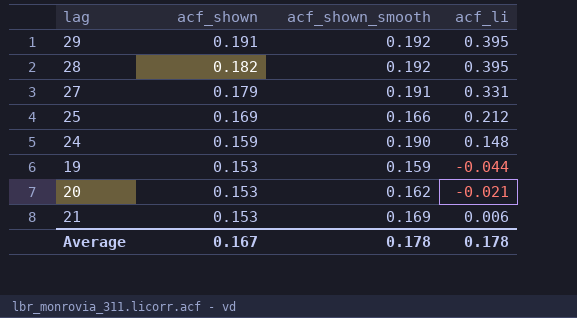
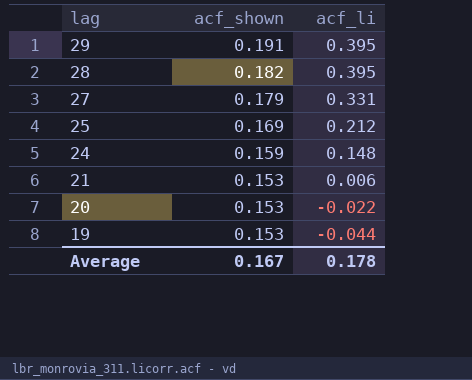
row order: acf_shown descending -> lag descending
column acf_shown_smooth | position: 3 -> none
20 | acf_li: -0.021 -> -0.022

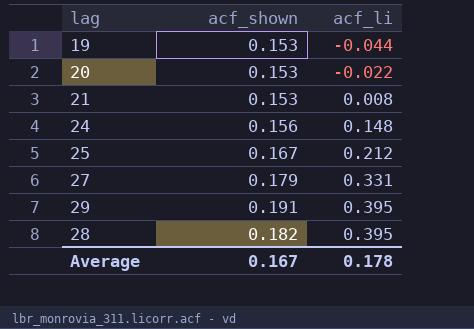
row order: lag descending -> acf_li ascending
21 | acf_li: 0.006 -> 0.008
24 | acf_shown: 0.159 -> 0.156
25 | acf_shown: 0.169 -> 0.167

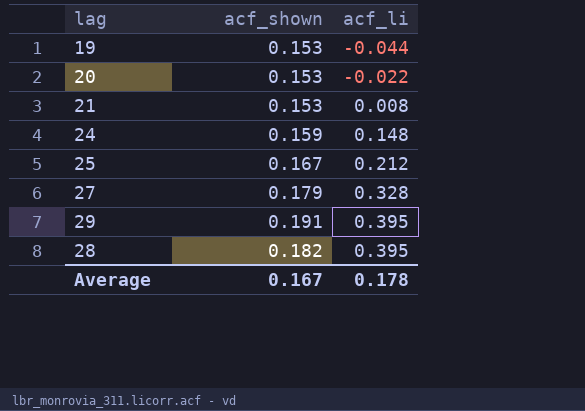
24 | acf_shown: 0.156 -> 0.159
27 | acf_li: 0.331 -> 0.328

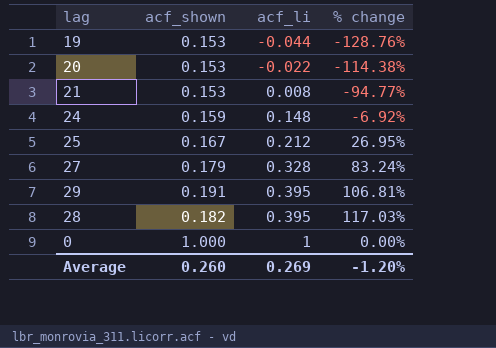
column % change | formula: none -> ([acf_li] - [acf_shown]) / [acf_shown]
row 0: none -> 1.000 | 1 | 0.00%
Average | acf_shown: 0.167 -> 0.260
Average | acf_li: 0.178 -> 0.269

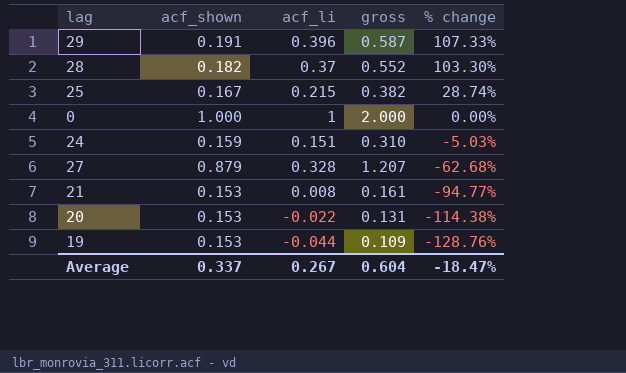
row order: acf_li ascending -> % change descending
column gross | formula: none -> [acf_shown] + [acf_li]
29 | acf_li: 0.395 -> 0.396
29 | % change: 106.81% -> 107.33%
28 | acf_li: 0.395 -> 0.37
28 | % change: 117.03% -> 103.30%
25 | acf_li: 0.212 -> 0.215
25 | % change: 26.95% -> 28.74%
24 | acf_li: 0.148 -> 0.151
24 | % change: -6.92% -> -5.03%
27 | acf_shown: 0.179 -> 0.879
27 | % change: 83.24% -> -62.68%
Average | acf_shown: 0.260 -> 0.337
Average | acf_li: 0.269 -> 0.267
Average | % change: -1.20% -> -18.47%

